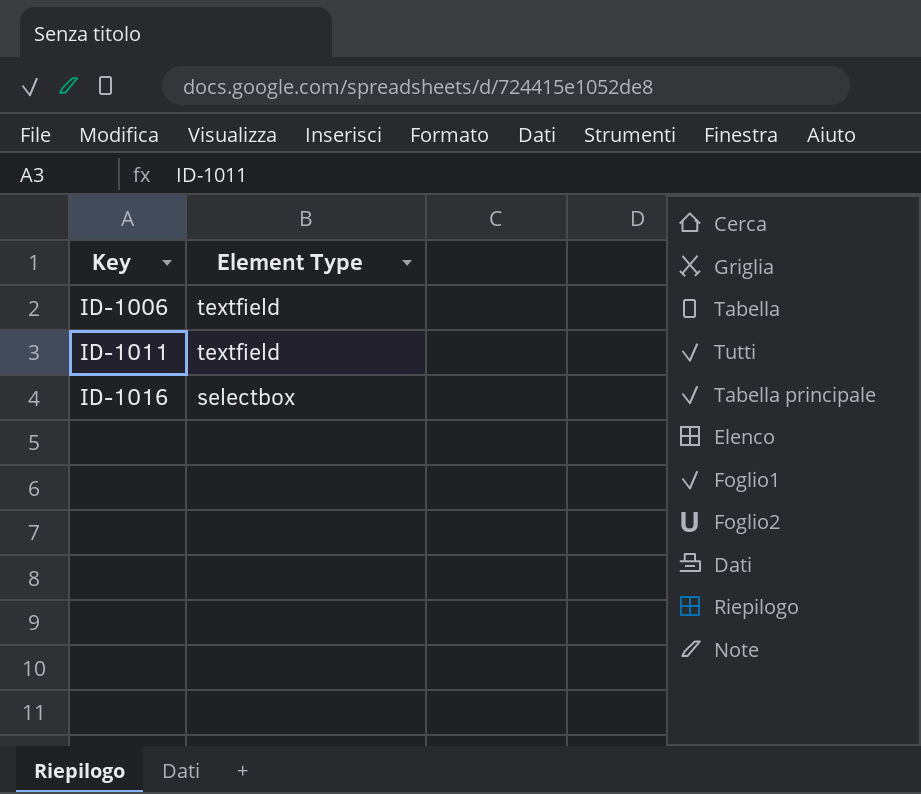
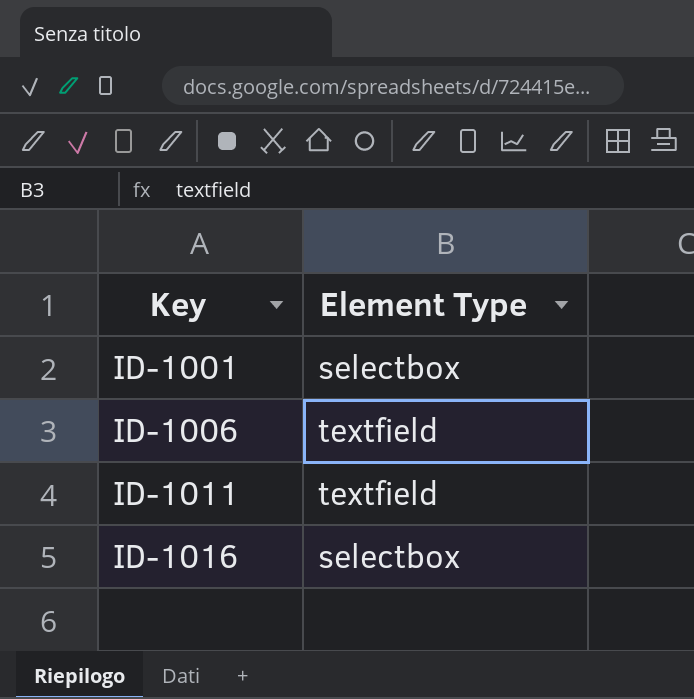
row ID-1001: none -> selectbox

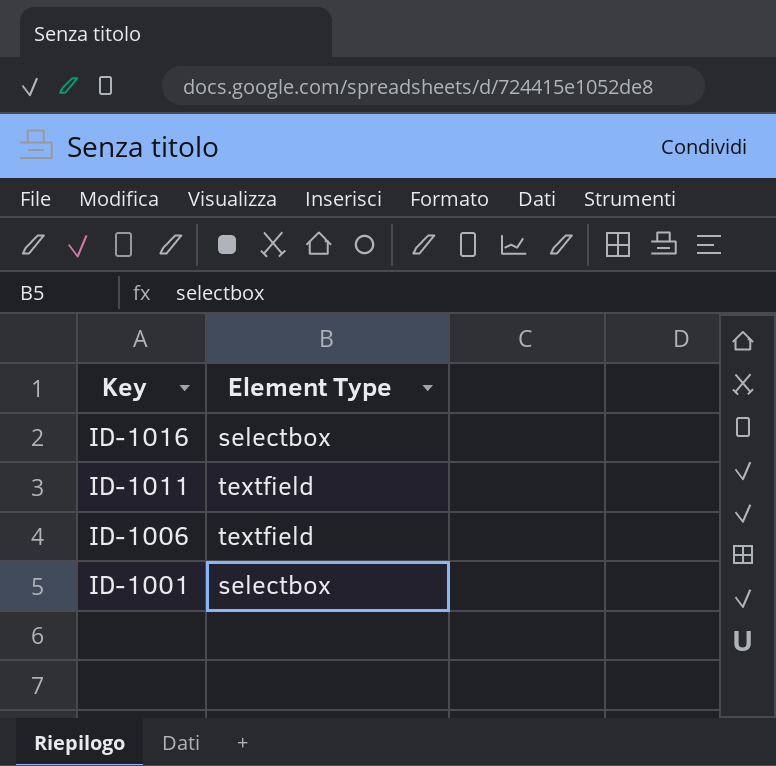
row order: Key ascending -> Key descending

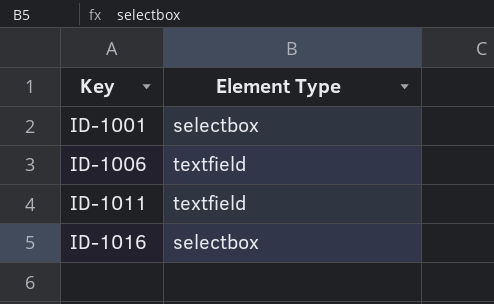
row order: Key descending -> Key ascending

